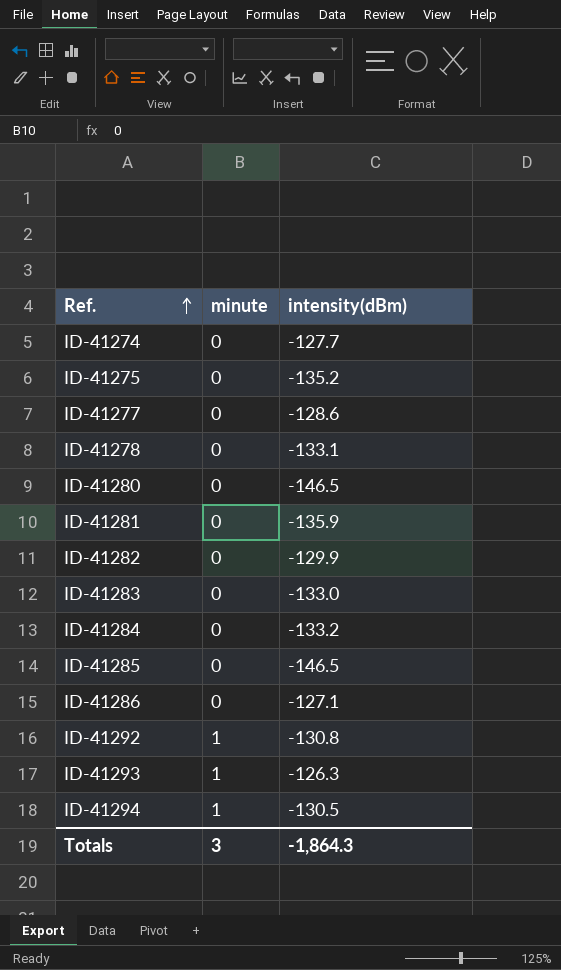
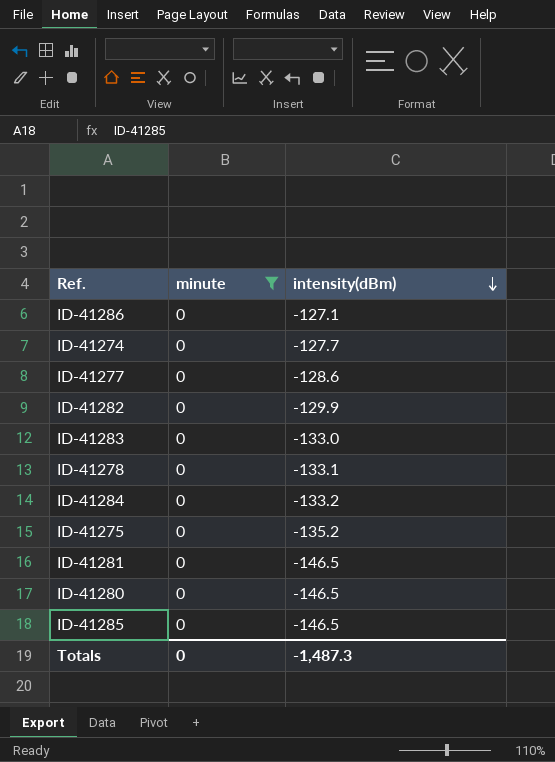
filter: none -> minute = 0
row order: Ref. ascending -> intensity(dBm) descending
ID-41281 | intensity(dBm): -135.9 -> -146.5
Totals | minute: 3 -> 0
Totals | intensity(dBm): -1,864.3 -> -1,487.3

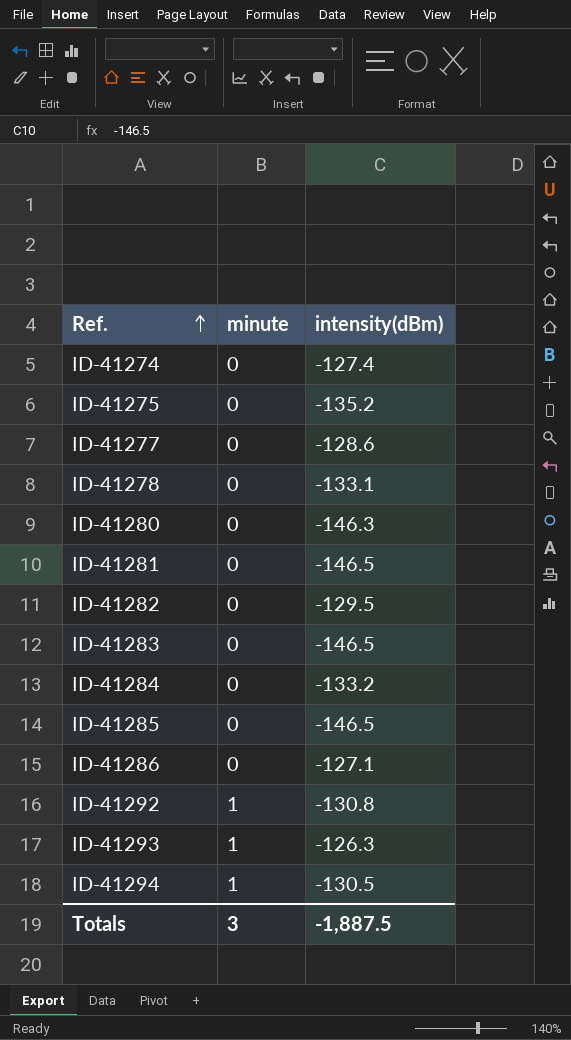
filter: minute = 0 -> none
row order: intensity(dBm) descending -> Ref. ascending
ID-41274 | intensity(dBm): -127.7 -> -127.4
ID-41280 | intensity(dBm): -146.5 -> -146.3
ID-41282 | intensity(dBm): -129.9 -> -129.5
ID-41283 | intensity(dBm): -133.0 -> -146.5
Totals | minute: 0 -> 3
Totals | intensity(dBm): -1,487.3 -> -1,887.5

